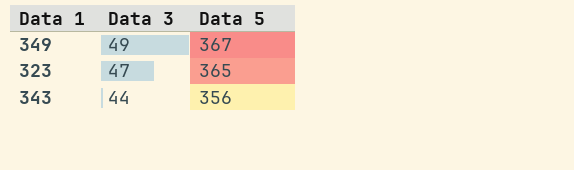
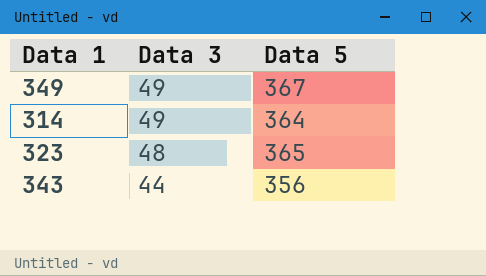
row 314: none -> 49 | 364
323 | Data 3: 47 -> 48

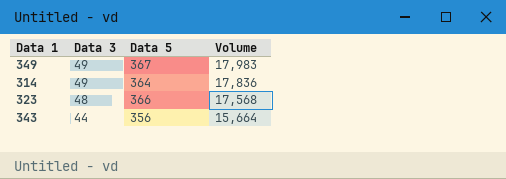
column Volume | formula: none -> [Data 3] * [Data 5]
323 | Data 5: 365 -> 366

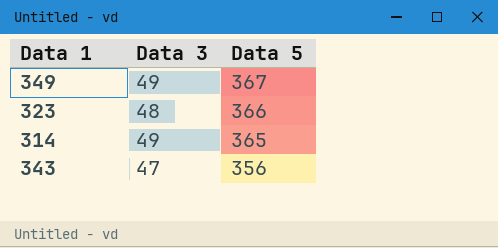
row order: Data 3 descending -> Data 5 descending
column Volume | formula: [Data 3] * [Data 5] -> none
314 | Data 5: 364 -> 365
343 | Data 3: 44 -> 47

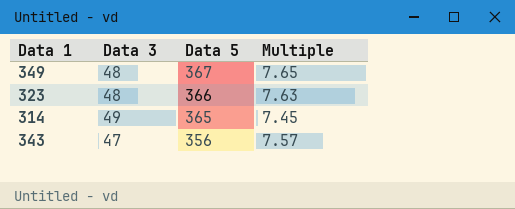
column Multiple | formula: none -> [Data 5] / [Data 3]
349 | Data 3: 49 -> 48

